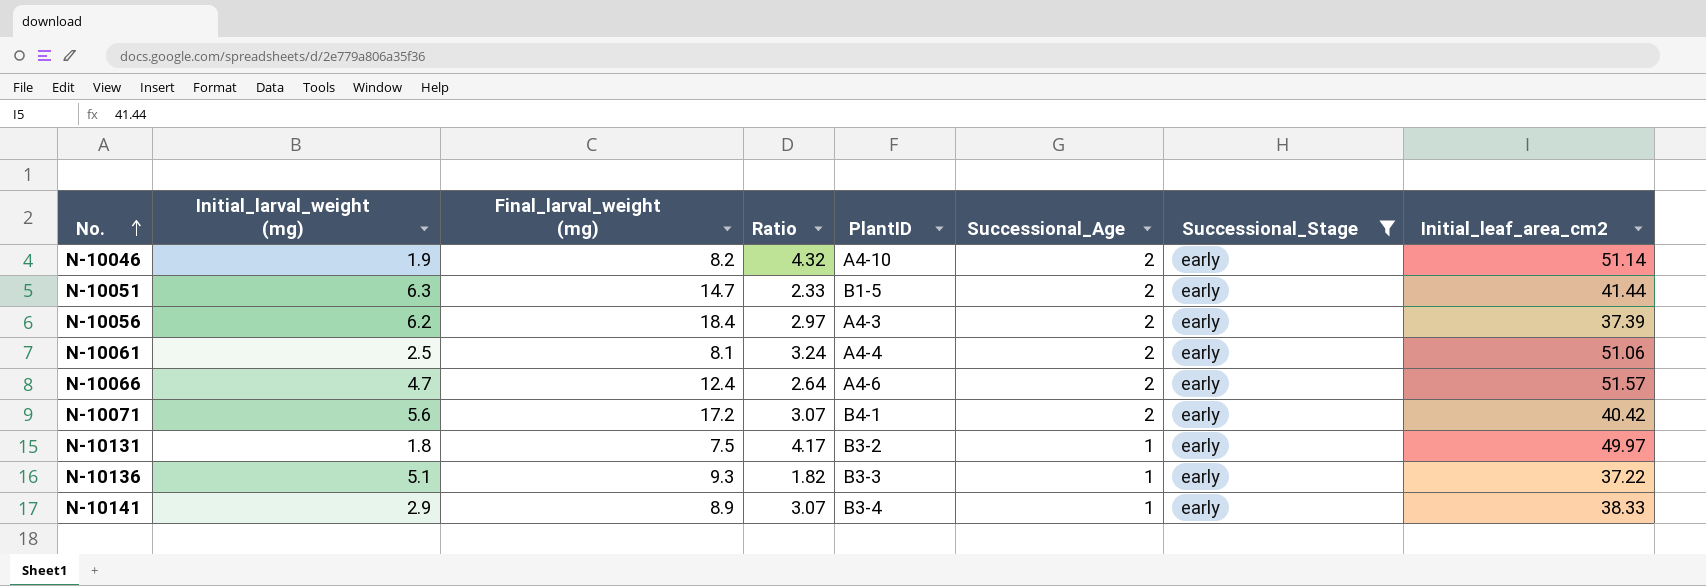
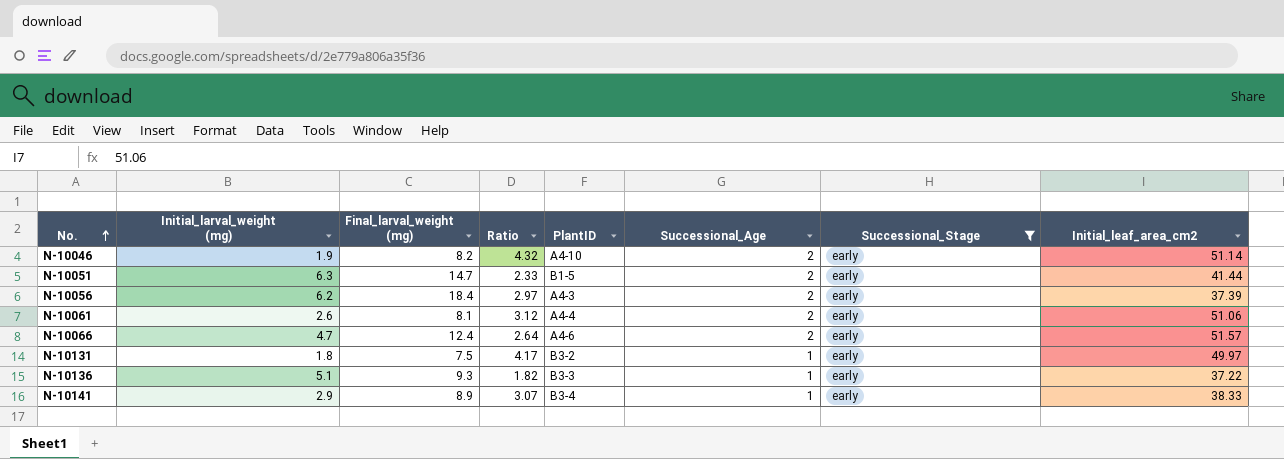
row N-10071: 5.6 | 17.2 | 3.07 | B4-1 | 2 | early | 40.42 -> none
N-10061 | Initial_larval_weight (mg): 2.5 -> 2.6
N-10061 | Ratio: 3.24 -> 3.12

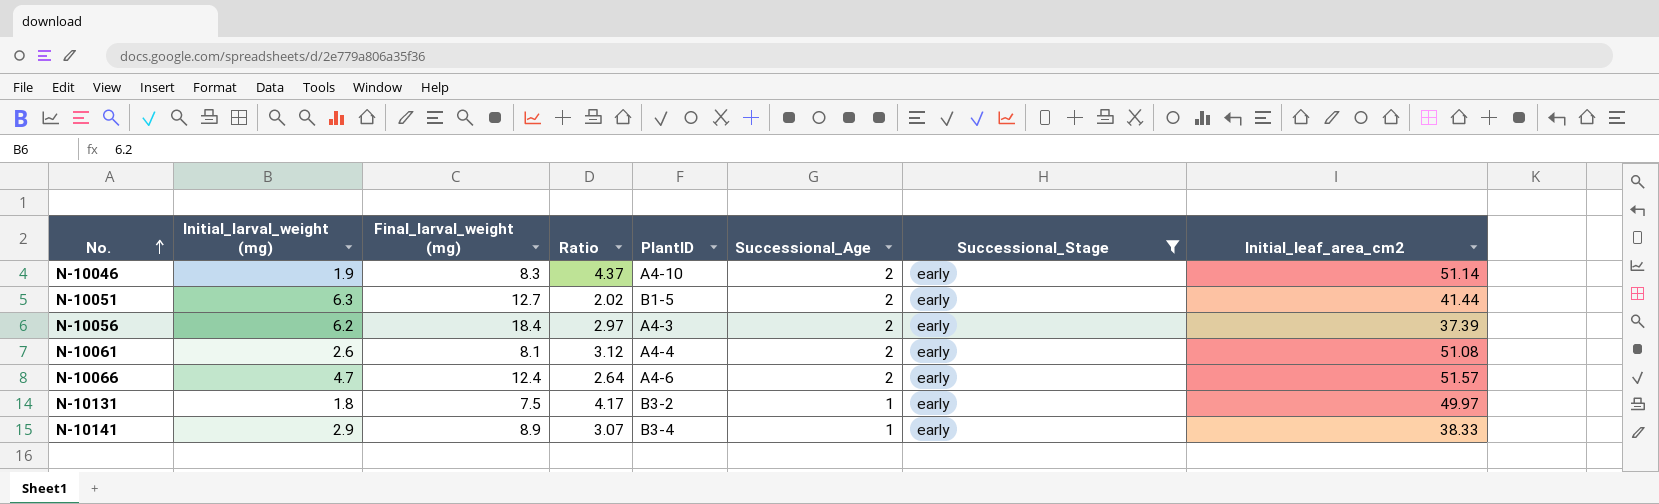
row N-10136: 5.1 | 9.3 | 1.82 | B3-3 | 1 | early | 37.22 -> none
N-10046 | Final_larval_weight (mg): 8.2 -> 8.3
N-10046 | Ratio: 4.32 -> 4.37
N-10051 | Final_larval_weight (mg): 14.7 -> 12.7
N-10051 | Ratio: 2.33 -> 2.02
N-10061 | Initial_leaf_area_cm2: 51.06 -> 51.08

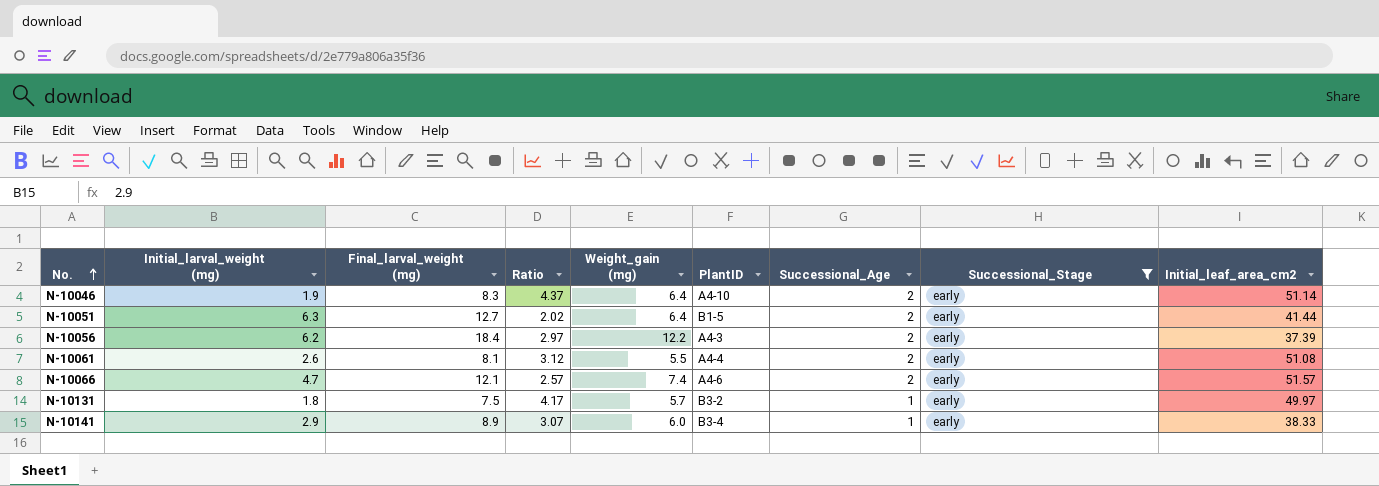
column Weight_gain (mg) | formula: none -> [Final_larval_weight (mg)] - [Initial_larval_weight (mg)]
N-10066 | Final_larval_weight (mg): 12.4 -> 12.1
N-10066 | Ratio: 2.64 -> 2.57

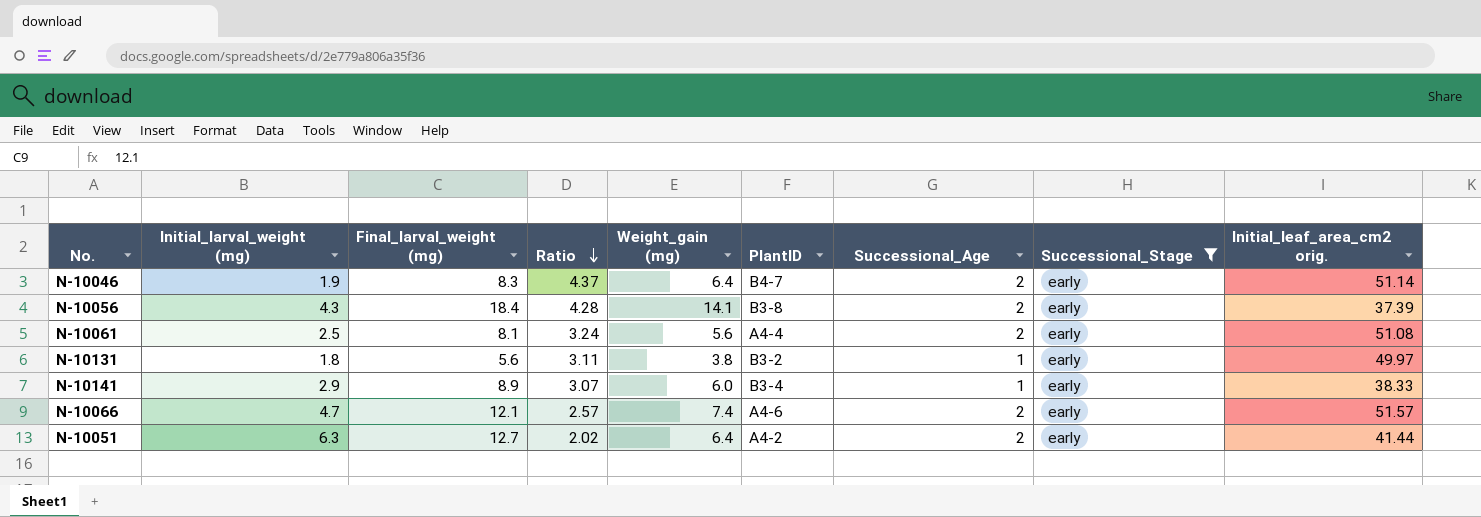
row order: No. ascending -> Ratio descending
column name: Initial_leaf_area_cm2 -> Initial_leaf_area_cm2 orig.
N-10046 | PlantID: A4-10 -> B4-7
N-10056 | Initial_larval_weight (mg): 6.2 -> 4.3
N-10056 | Ratio: 2.97 -> 4.28
N-10056 | Weight_gain (mg): 12.2 -> 14.1
N-10056 | PlantID: A4-3 -> B3-8
N-10061 | Initial_larval_weight (mg): 2.6 -> 2.5
N-10061 | Ratio: 3.12 -> 3.24
N-10061 | Weight_gain (mg): 5.5 -> 5.6
N-10131 | Final_larval_weight (mg): 7.5 -> 5.6
N-10131 | Ratio: 4.17 -> 3.11
N-10131 | Weight_gain (mg): 5.7 -> 3.8
N-10051 | PlantID: B1-5 -> A4-2

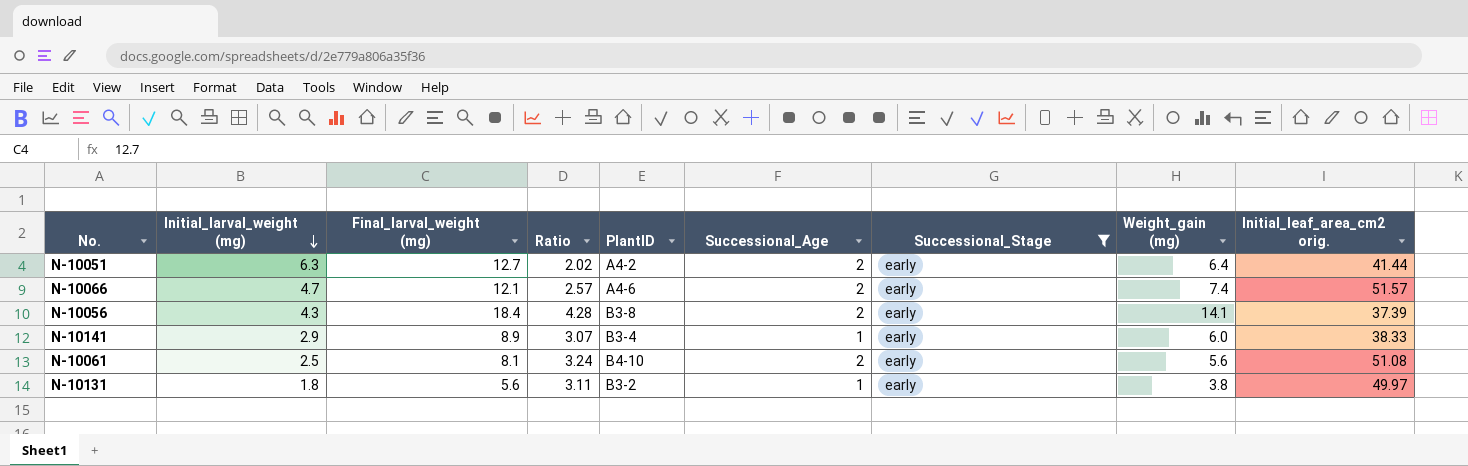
row order: Ratio descending -> Initial_larval_weight (mg) descending
column Weight_gain (mg) | position: 5 -> 8
row N-10046: 1.9 | 8.3 | 4.37 | 6.4 | B4-7 | 2 | early | 51.14 -> none
N-10061 | PlantID: A4-4 -> B4-10

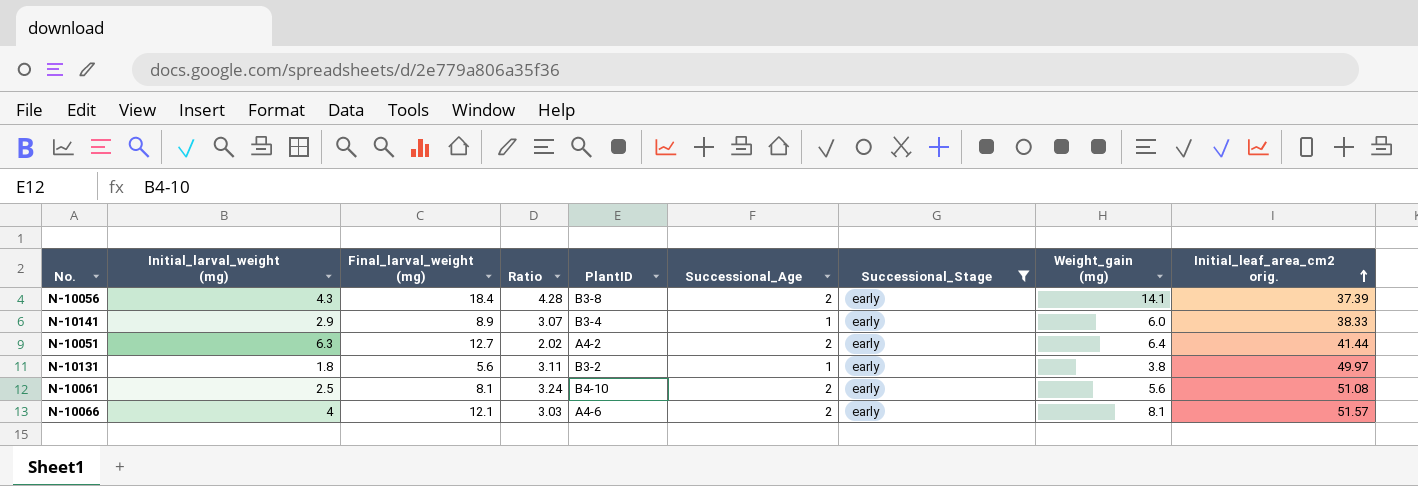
row order: Initial_larval_weight (mg) descending -> Initial_leaf_area_cm2 orig. ascending
N-10066 | Initial_larval_weight (mg): 4.7 -> 4
N-10066 | Ratio: 2.57 -> 3.03
N-10066 | Weight_gain (mg): 7.4 -> 8.1

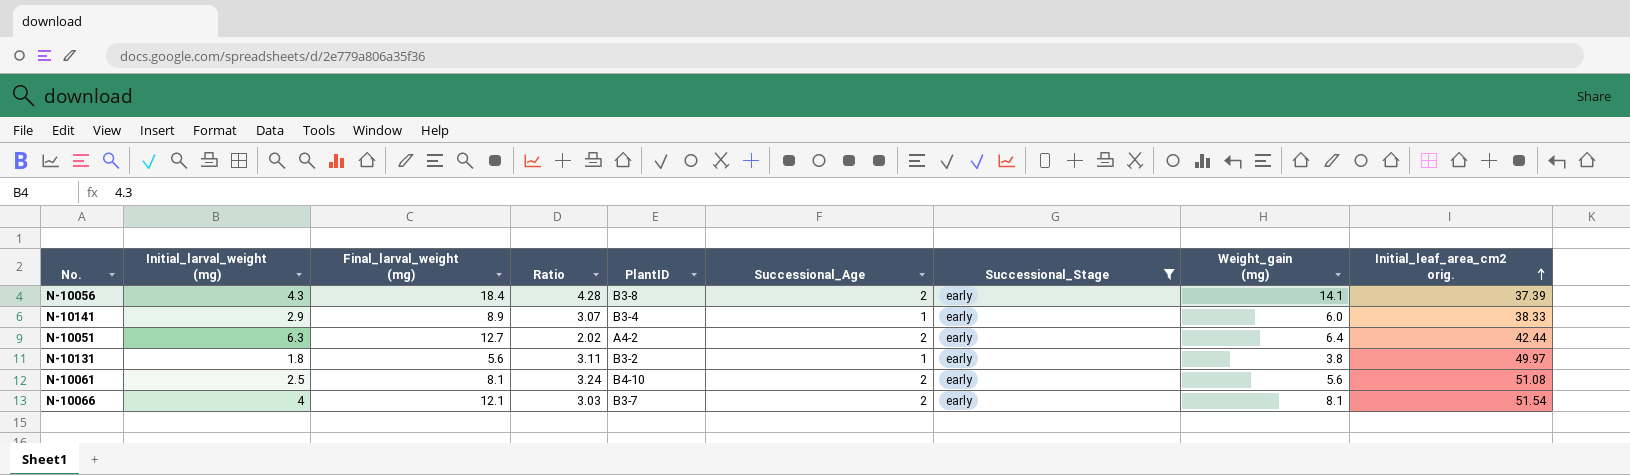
N-10051 | Initial_leaf_area_cm2 orig.: 41.44 -> 42.44
N-10066 | PlantID: A4-6 -> B3-7
N-10066 | Initial_leaf_area_cm2 orig.: 51.57 -> 51.54

